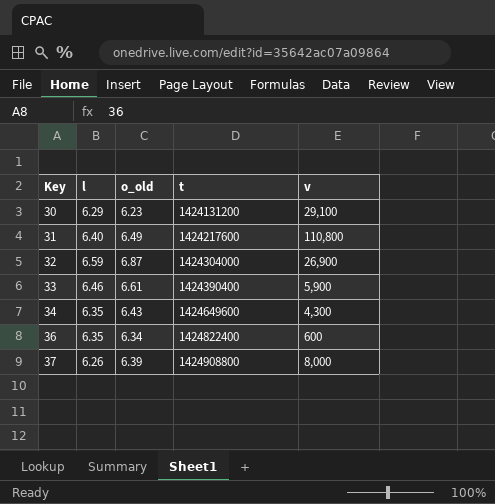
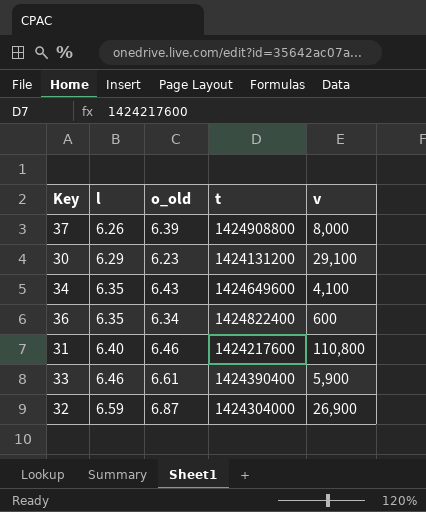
row order: Key ascending -> l ascending
34 | v: 4,300 -> 4,100
31 | o_old: 6.49 -> 6.46

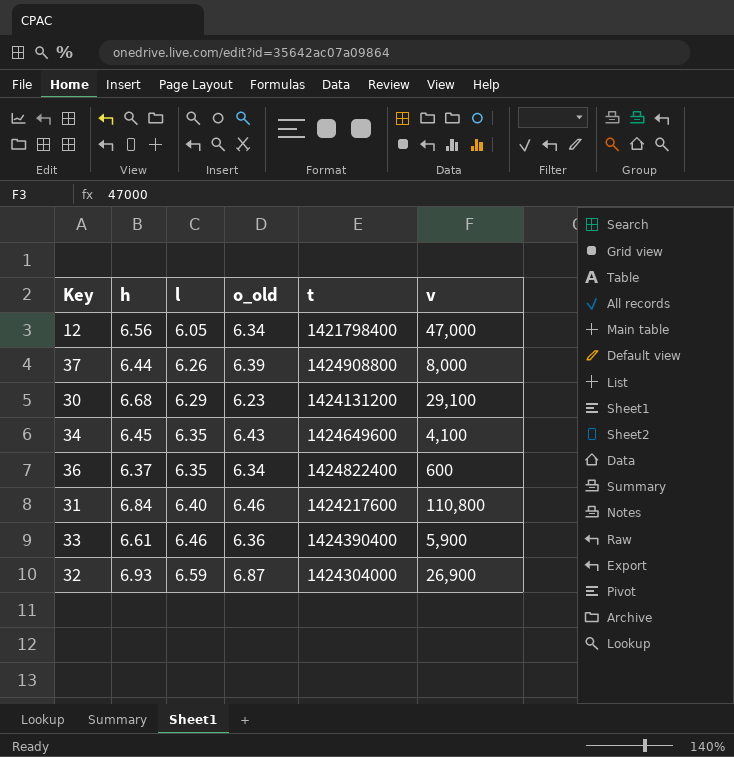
column h | position: none -> 2
row 12: none -> 6.56 | 6.05 | 6.34 | 1421798400 | 47,000
33 | o_old: 6.61 -> 6.36

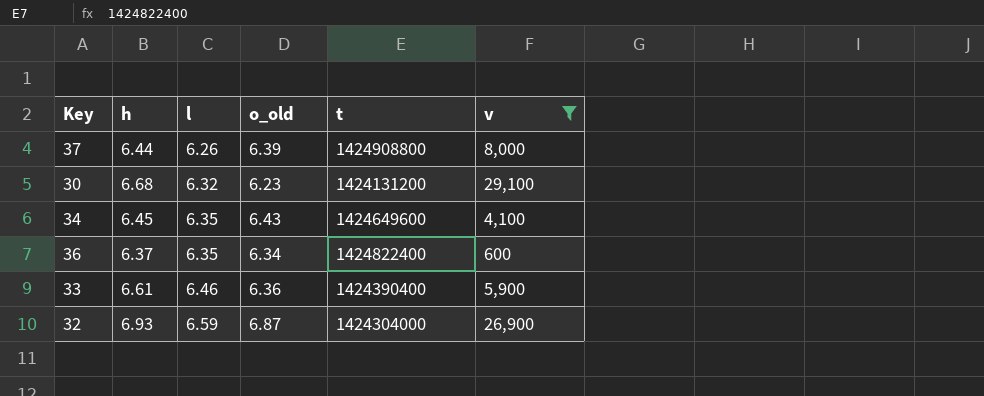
filter: none -> v <= 29,100
30 | l: 6.29 -> 6.32

